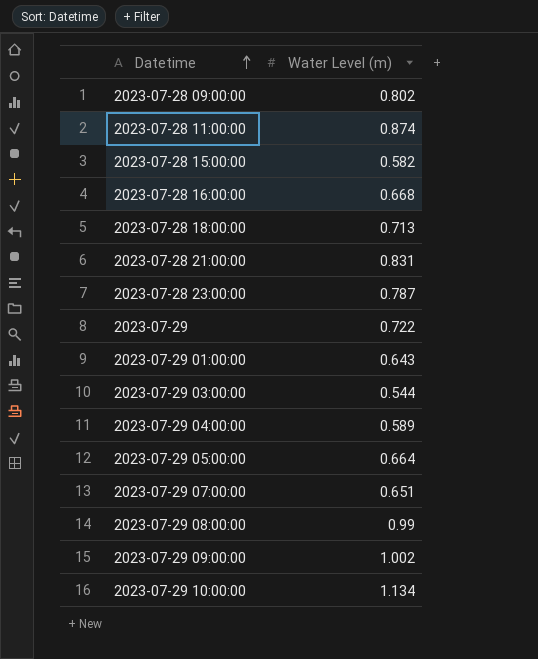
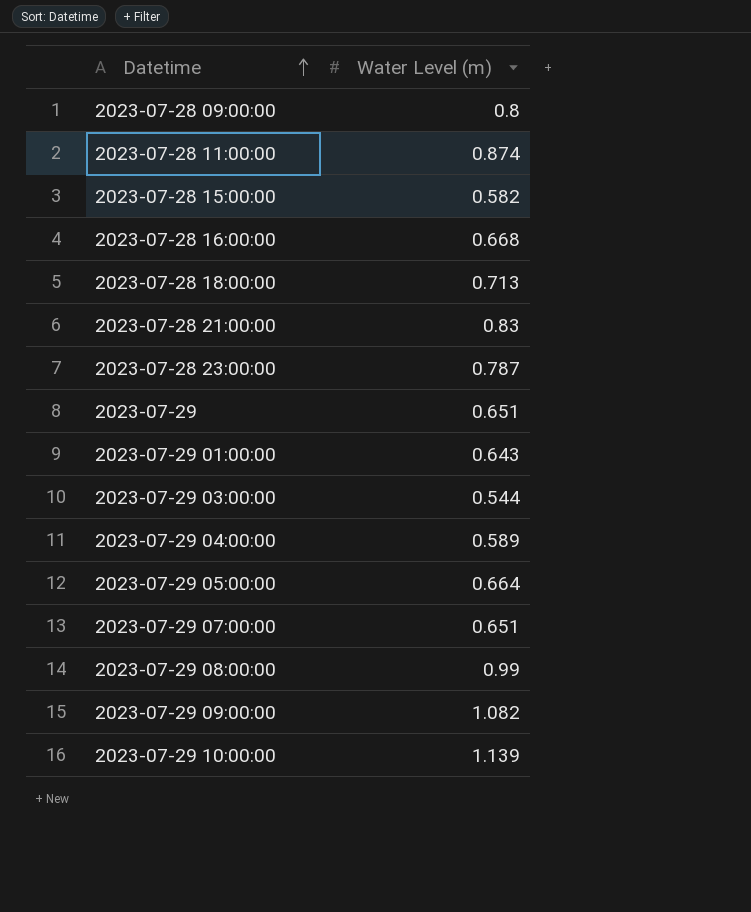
2023-07-28 09:00:00 | Water Level (m): 0.802 -> 0.8
2023-07-28 21:00:00 | Water Level (m): 0.831 -> 0.83
2023-07-29 | Water Level (m): 0.722 -> 0.651
2023-07-29 09:00:00 | Water Level (m): 1.002 -> 1.082
2023-07-29 10:00:00 | Water Level (m): 1.134 -> 1.139

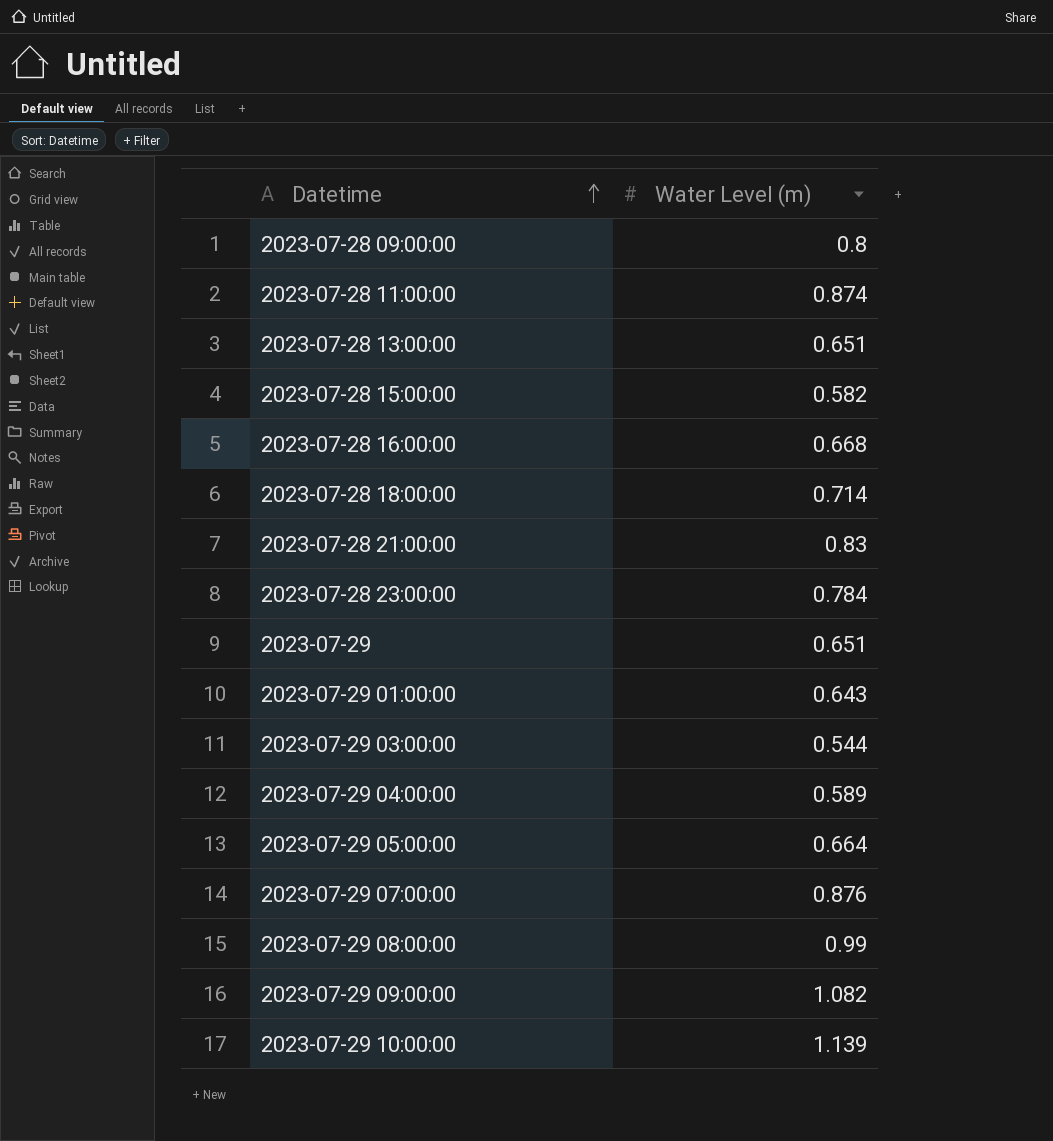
row 2023-07-28 13:00:00: none -> 0.651
2023-07-28 18:00:00 | Water Level (m): 0.713 -> 0.714
2023-07-28 23:00:00 | Water Level (m): 0.787 -> 0.784
2023-07-29 07:00:00 | Water Level (m): 0.651 -> 0.876

